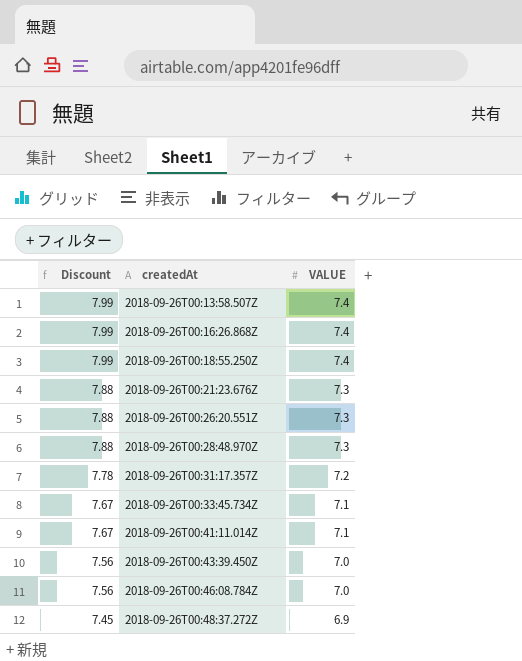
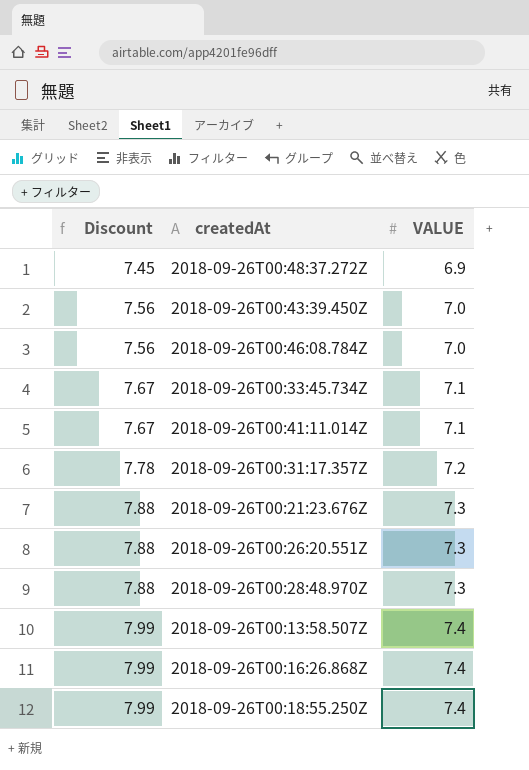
row order: Discount descending -> Discount ascending

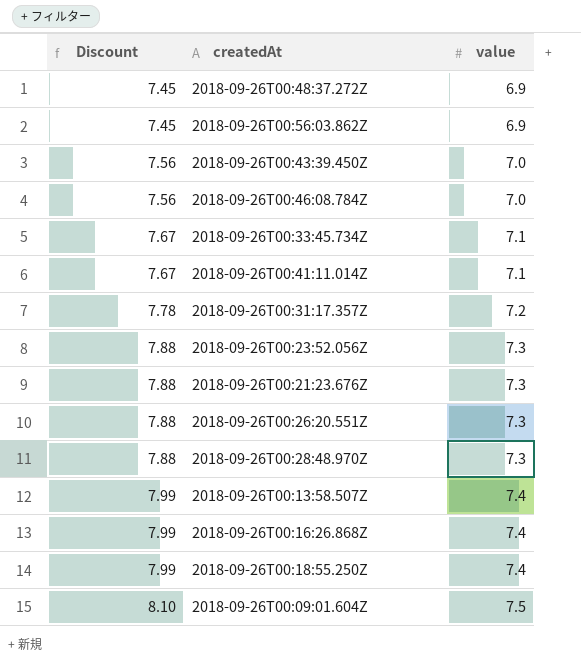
column name: VALUE -> value
row 2018-09-26T00:56:03.862Z: none -> 7.45 | 6.9
row 2018-09-26T00:23:52.056Z: none -> 7.88 | 7.3
row 2018-09-26T00:09:01.604Z: none -> 8.10 | 7.5

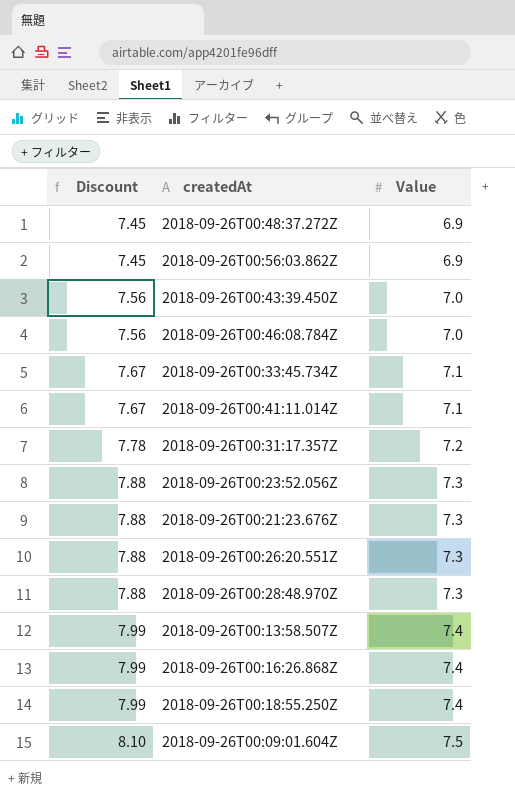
column name: value -> Value

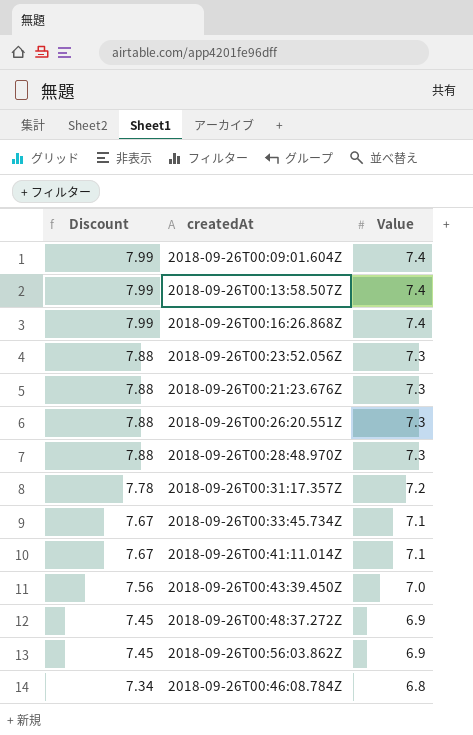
row order: Discount ascending -> Discount descending
row 2018-09-26T00:18:55.250Z: 7.99 | 7.4 -> none
2018-09-26T00:09:01.604Z | Discount: 8.10 -> 7.99
2018-09-26T00:09:01.604Z | Value: 7.5 -> 7.4
2018-09-26T00:46:08.784Z | Discount: 7.56 -> 7.34
2018-09-26T00:46:08.784Z | Value: 7.0 -> 6.8

